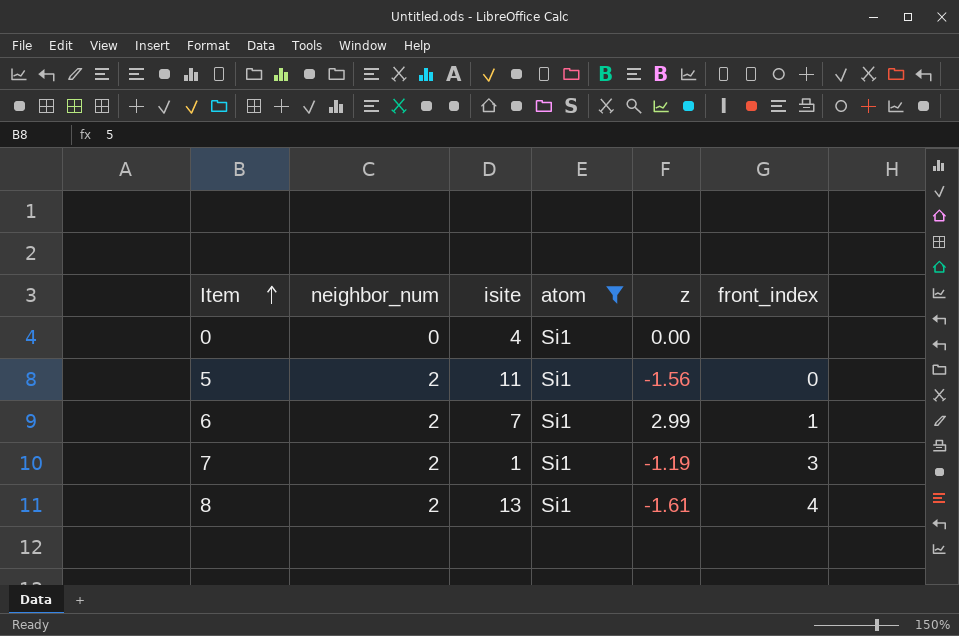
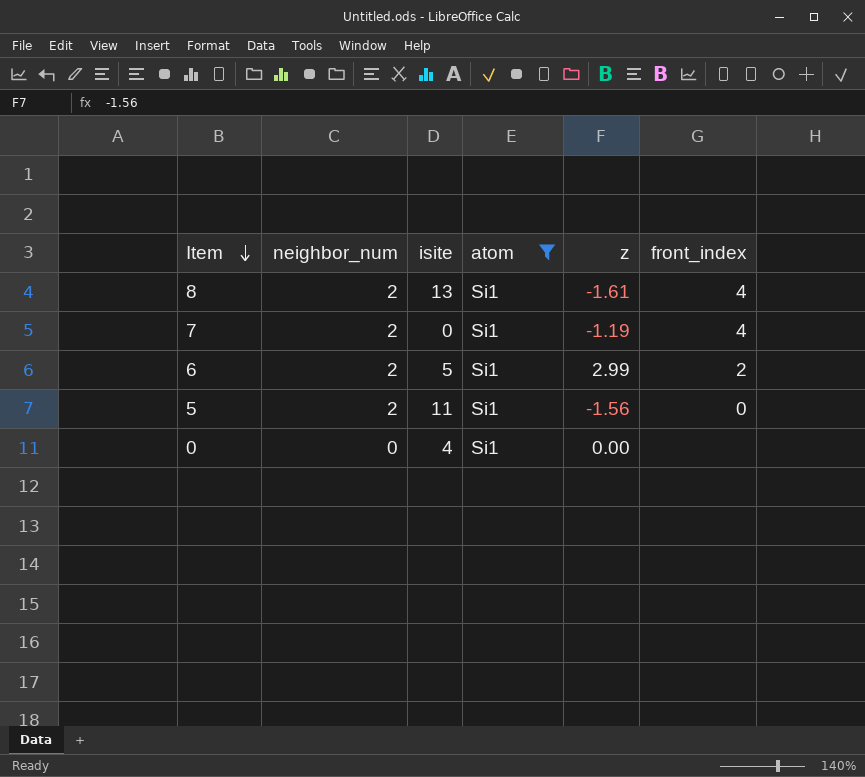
row order: Item ascending -> Item descending
7 | isite: 1 -> 0
7 | front_index: 3 -> 4
6 | isite: 7 -> 5
6 | front_index: 1 -> 2

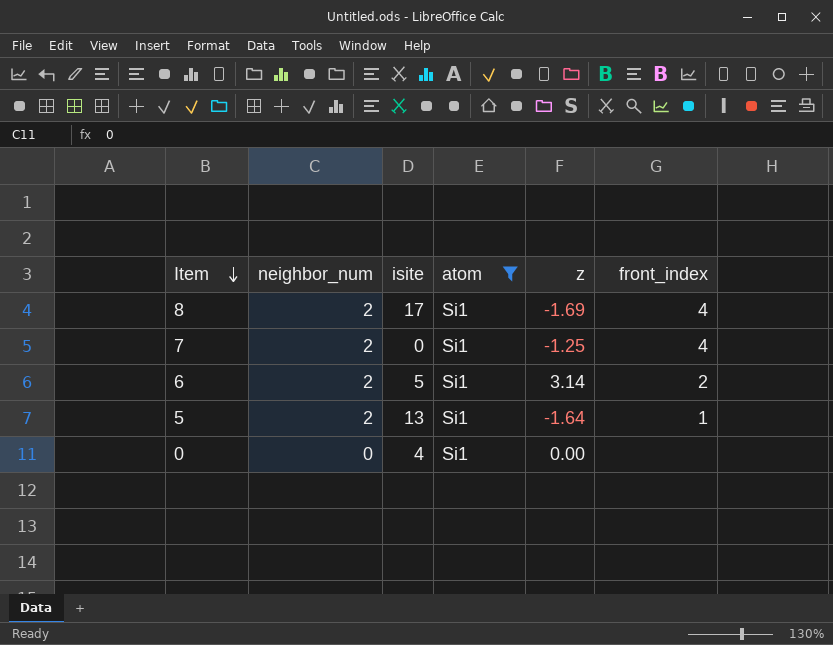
8 | isite: 13 -> 17
8 | z: -1.61 -> -1.69
7 | z: -1.19 -> -1.25
6 | z: 2.99 -> 3.14
5 | isite: 11 -> 13
5 | z: -1.56 -> -1.64
5 | front_index: 0 -> 1

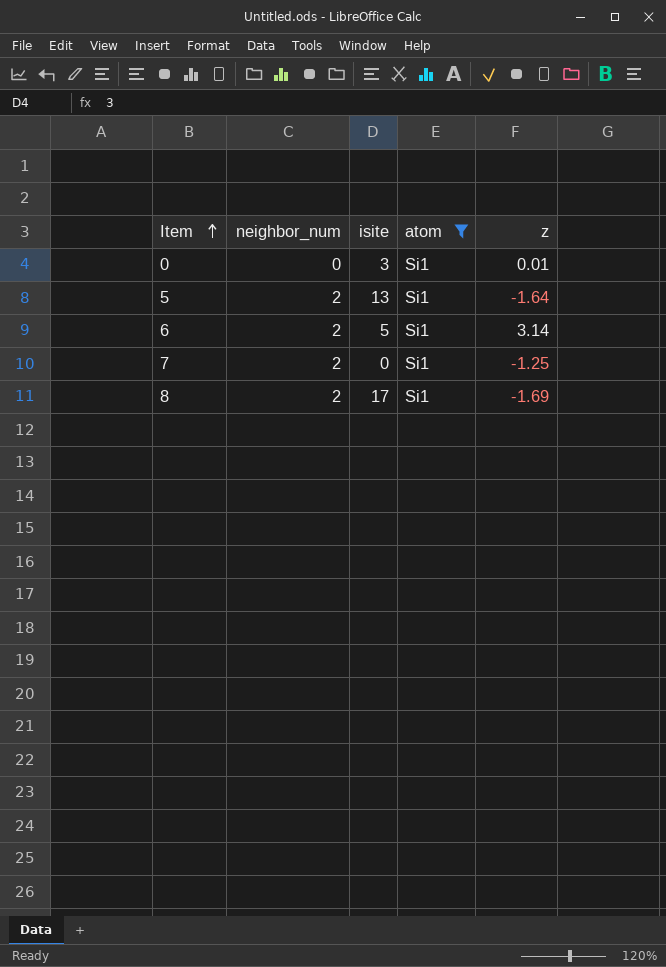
row order: Item descending -> Item ascending
column front_index | position: 6 -> none
0 | isite: 4 -> 3
0 | z: 0.00 -> 0.01

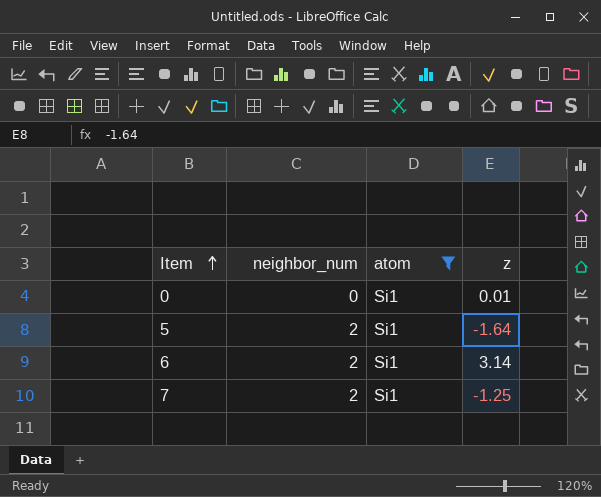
column isite | position: 3 -> none
row 8: 2 | 17 | Si1 | -1.69 -> none

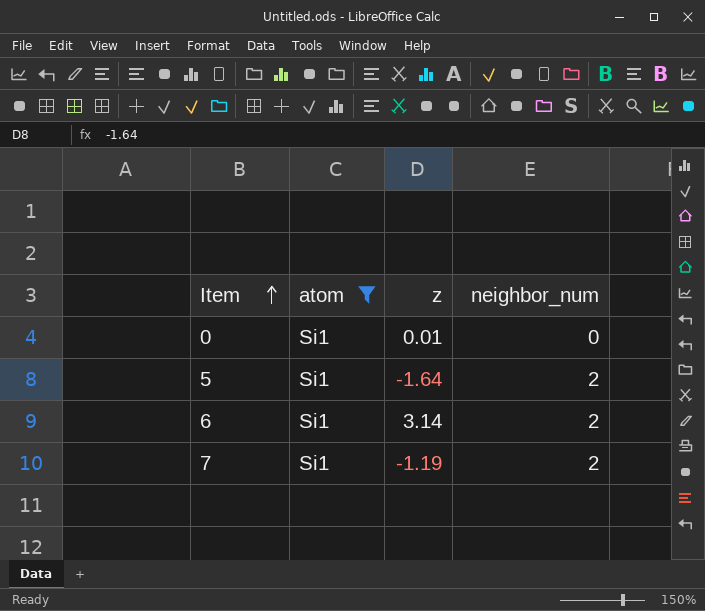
column neighbor_num | position: 2 -> 4
7 | z: -1.25 -> -1.19

